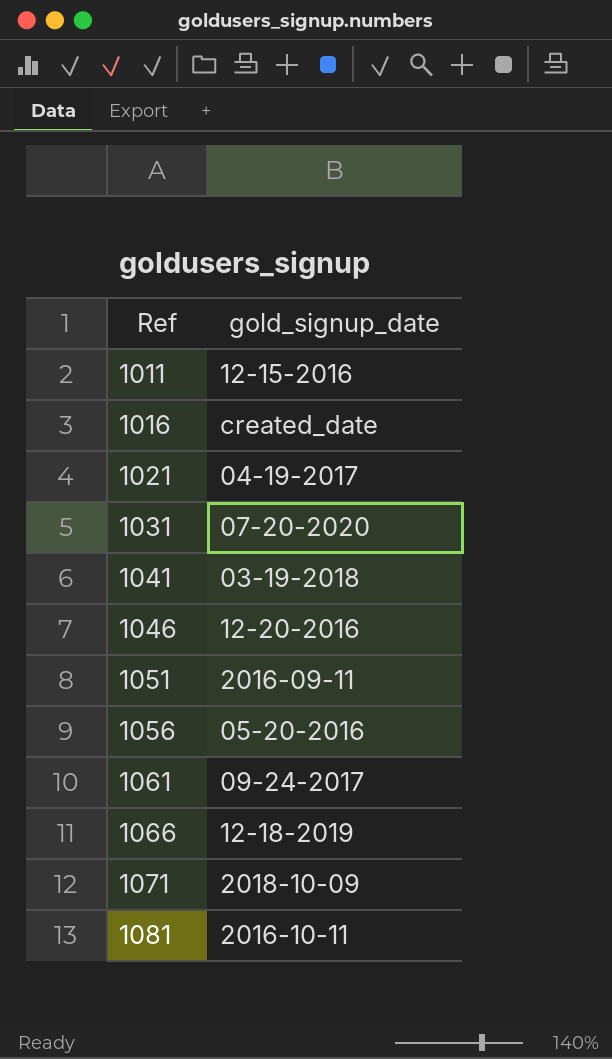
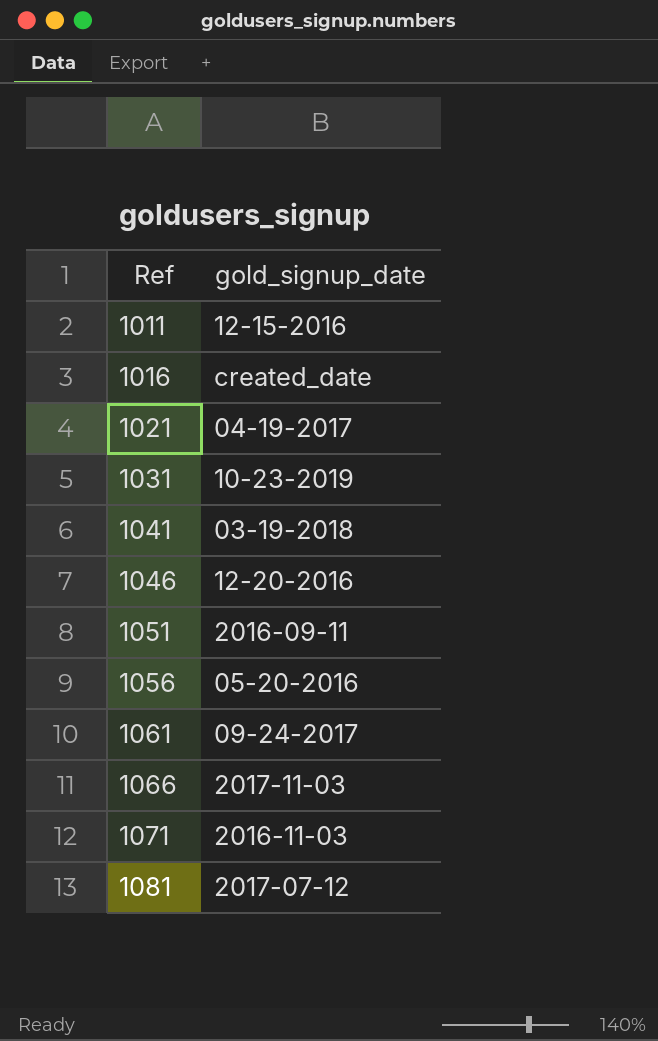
1031 | gold_signup_date: 07-20-2020 -> 10-23-2019
1066 | gold_signup_date: 12-18-2019 -> 2017-11-03
1071 | gold_signup_date: 2018-10-09 -> 2016-11-03
1081 | gold_signup_date: 2016-10-11 -> 2017-07-12

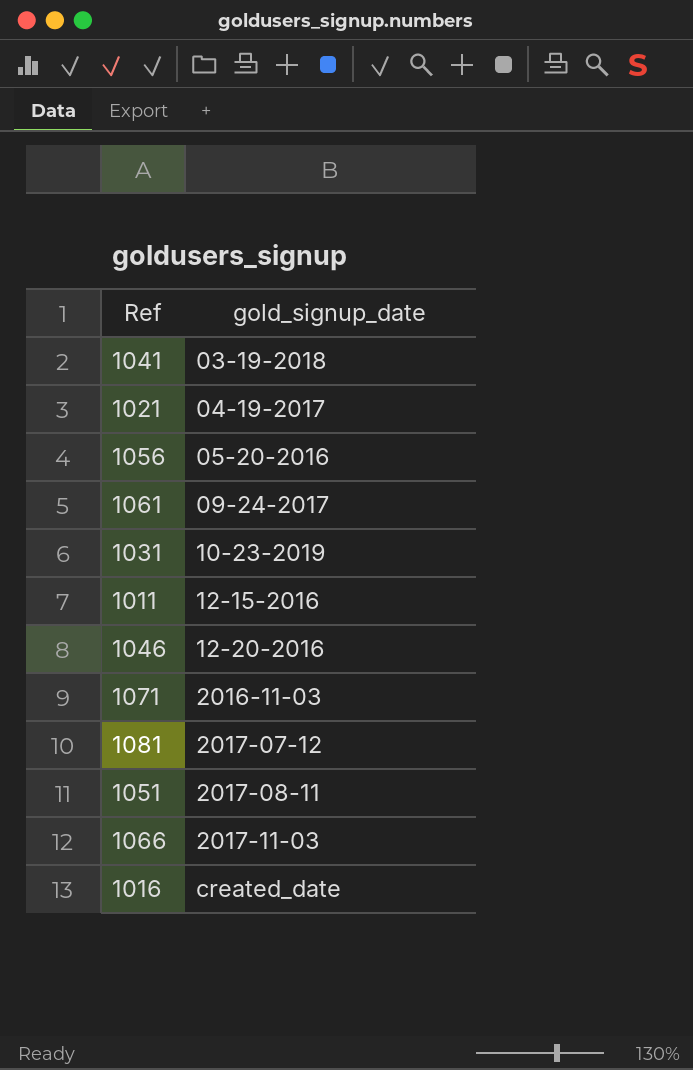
row order: Ref ascending -> gold_signup_date ascending
1051 | gold_signup_date: 2016-09-11 -> 2017-08-11

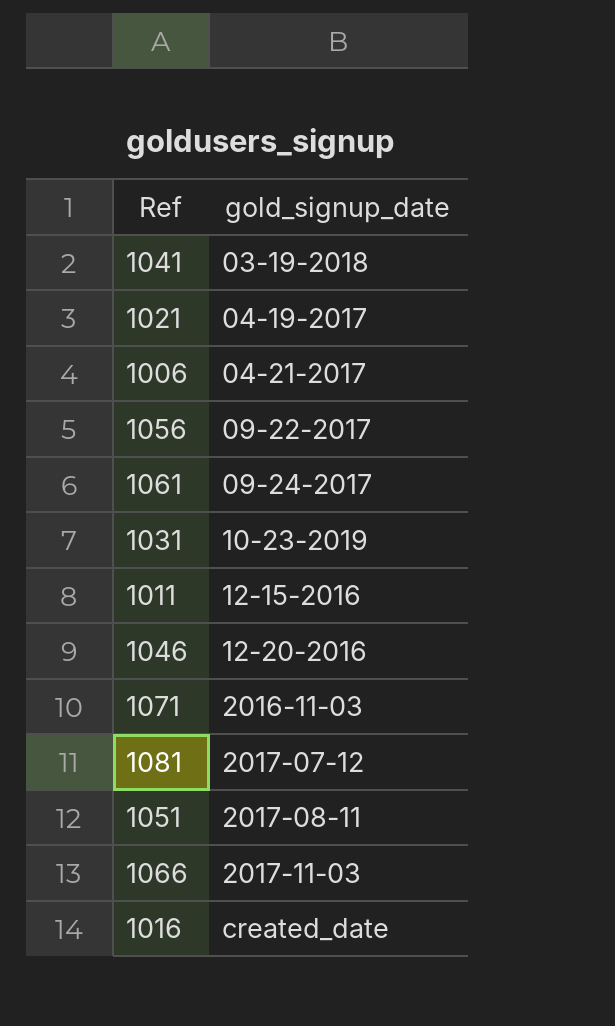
row 1006: none -> 04-21-2017
1056 | gold_signup_date: 05-20-2016 -> 09-22-2017

